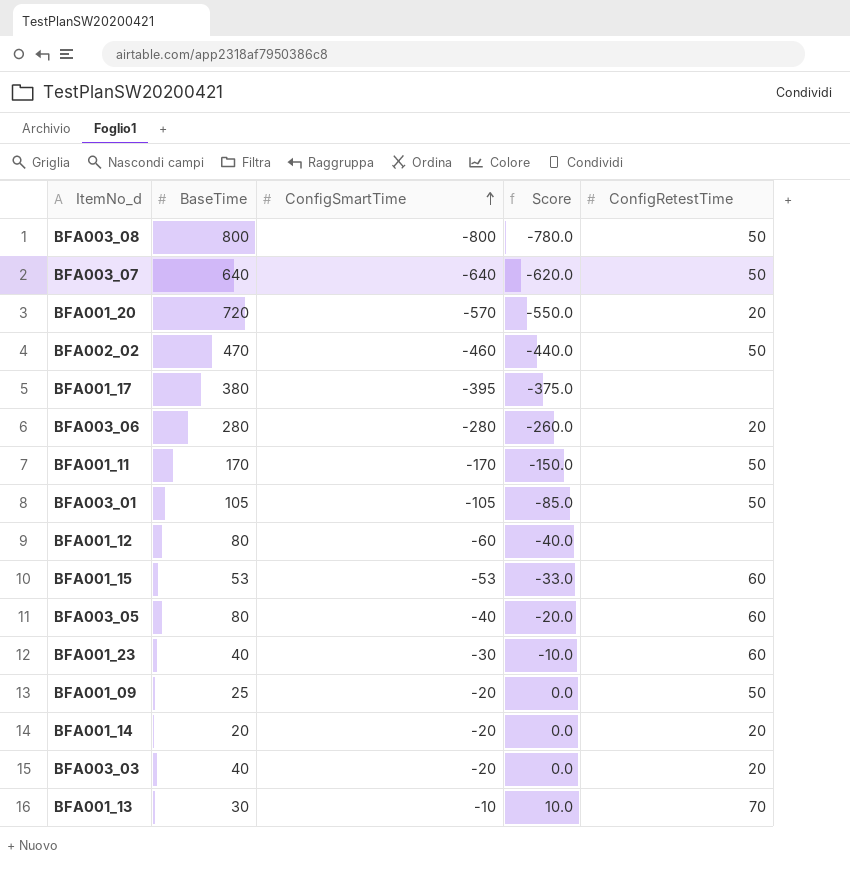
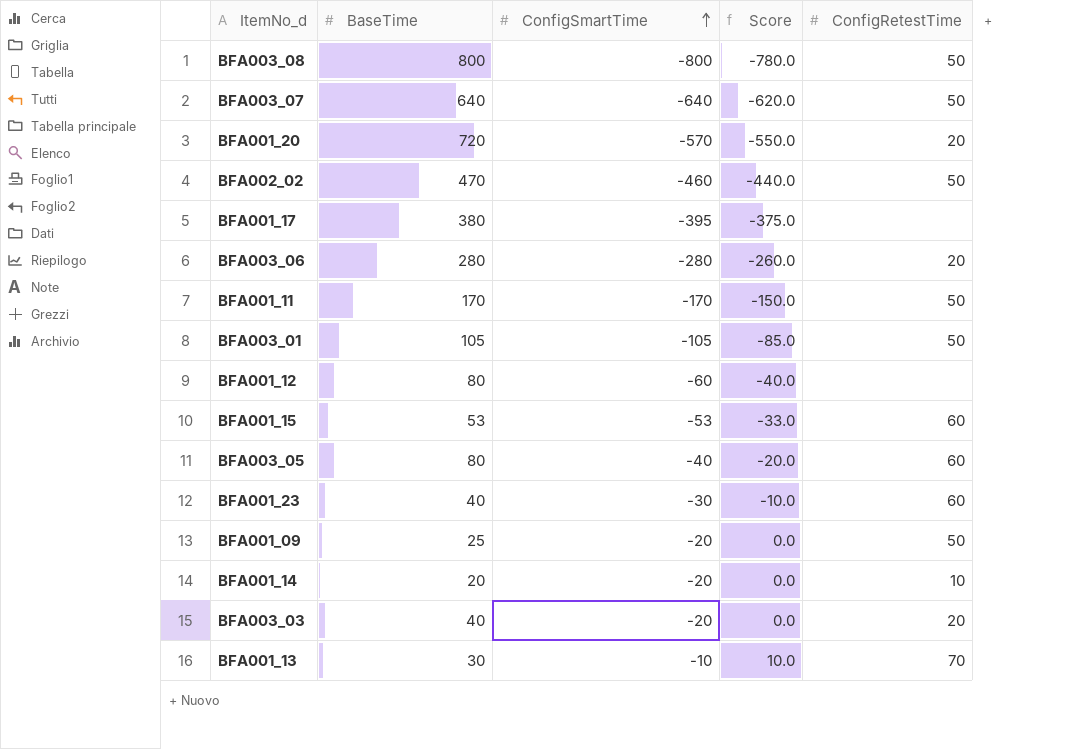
BFA001_14 | ConfigRetestTime: 20 -> 10

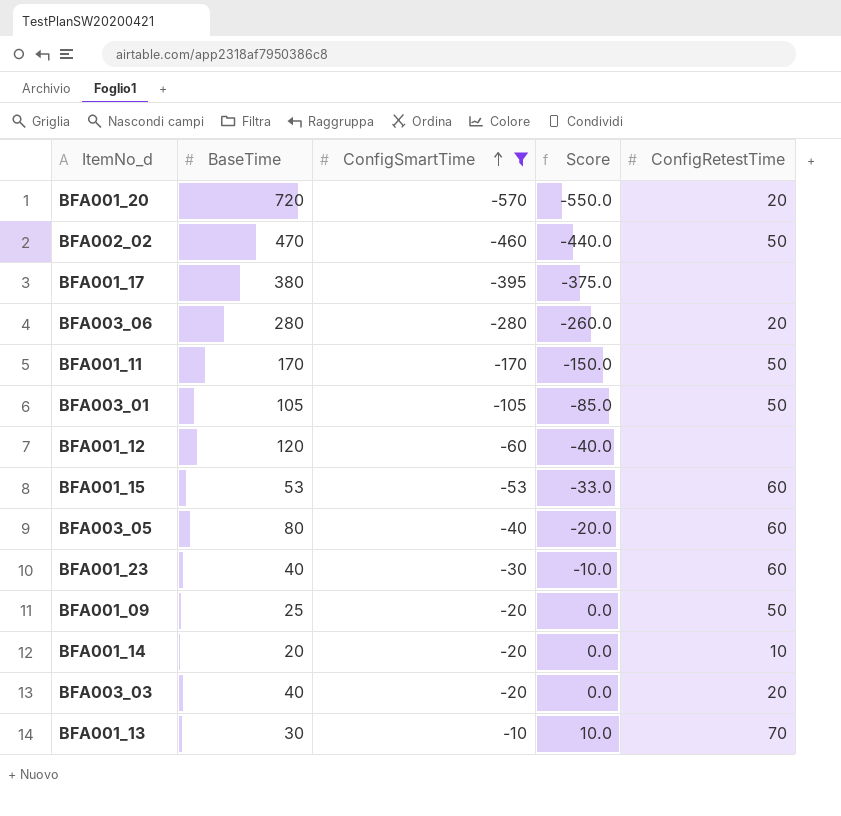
filter: none -> ConfigSmartTime >= -570
BFA001_12 | BaseTime: 80 -> 120

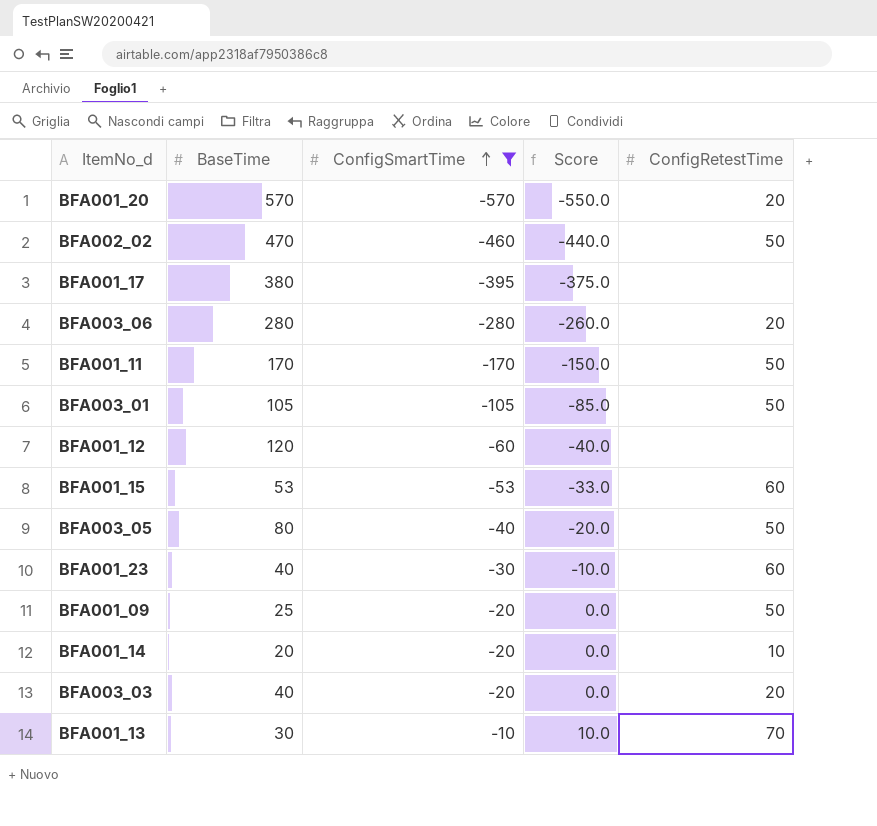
BFA001_20 | BaseTime: 720 -> 570
BFA003_05 | ConfigRetestTime: 60 -> 50

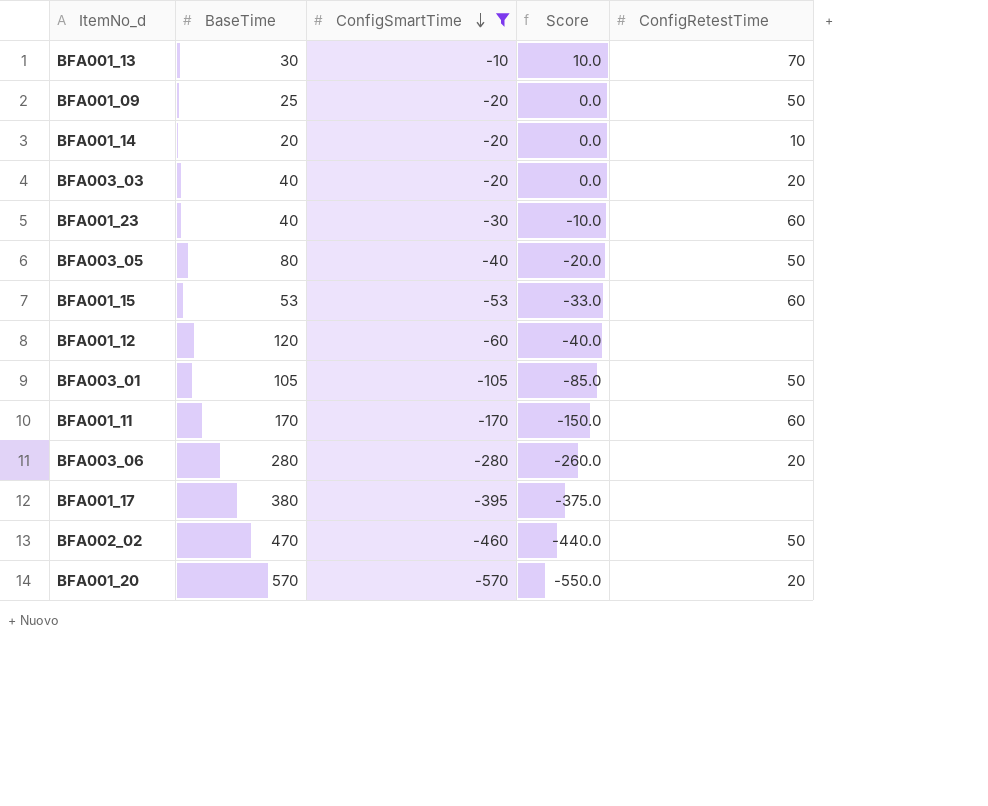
row order: ConfigSmartTime ascending -> ConfigSmartTime descending
BFA001_11 | ConfigRetestTime: 50 -> 60

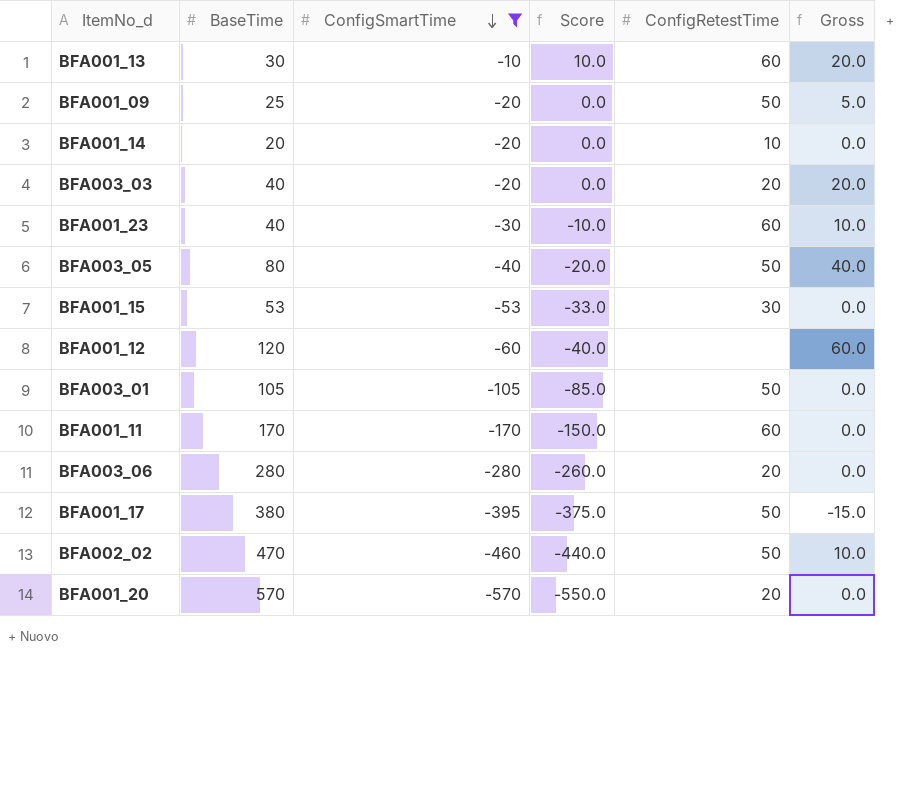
column Gross | formula: none -> [BaseTime] + [ConfigSmartTime]
BFA001_13 | ConfigRetestTime: 70 -> 60
BFA001_15 | ConfigRetestTime: 60 -> 30
BFA001_17 | ConfigRetestTime: none -> 50

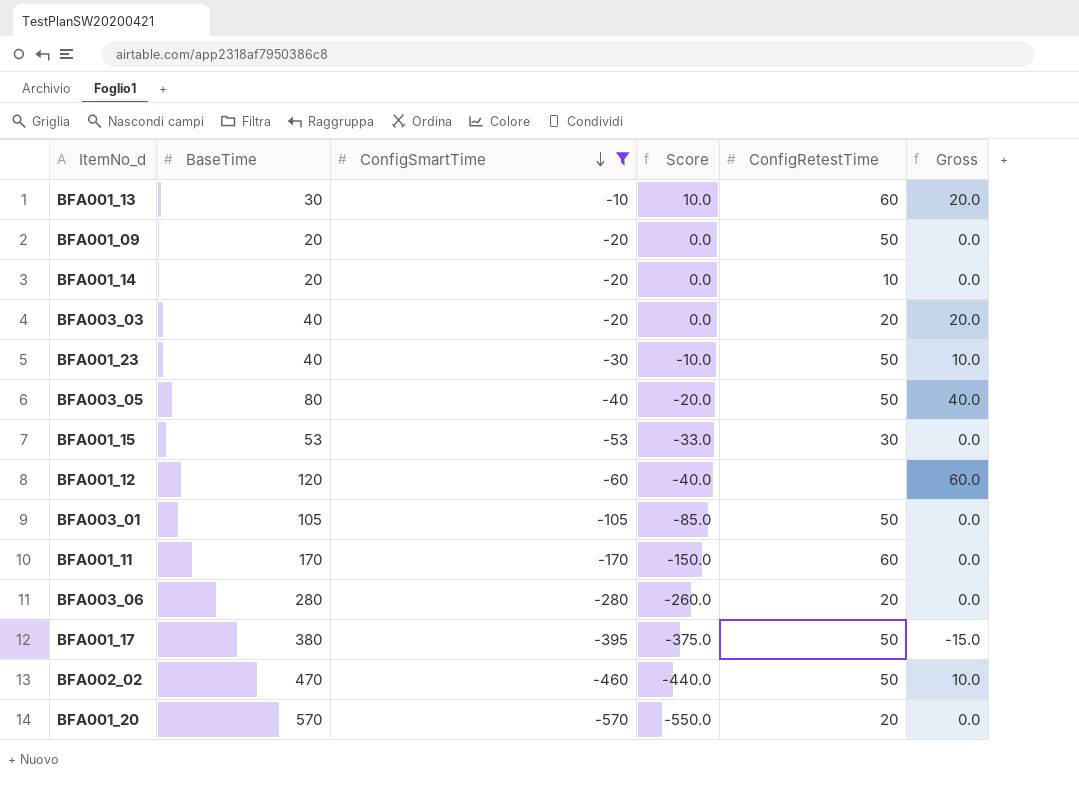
BFA001_09 | BaseTime: 25 -> 20
BFA001_09 | Gross: 5.0 -> 0.0
BFA001_23 | ConfigRetestTime: 60 -> 50

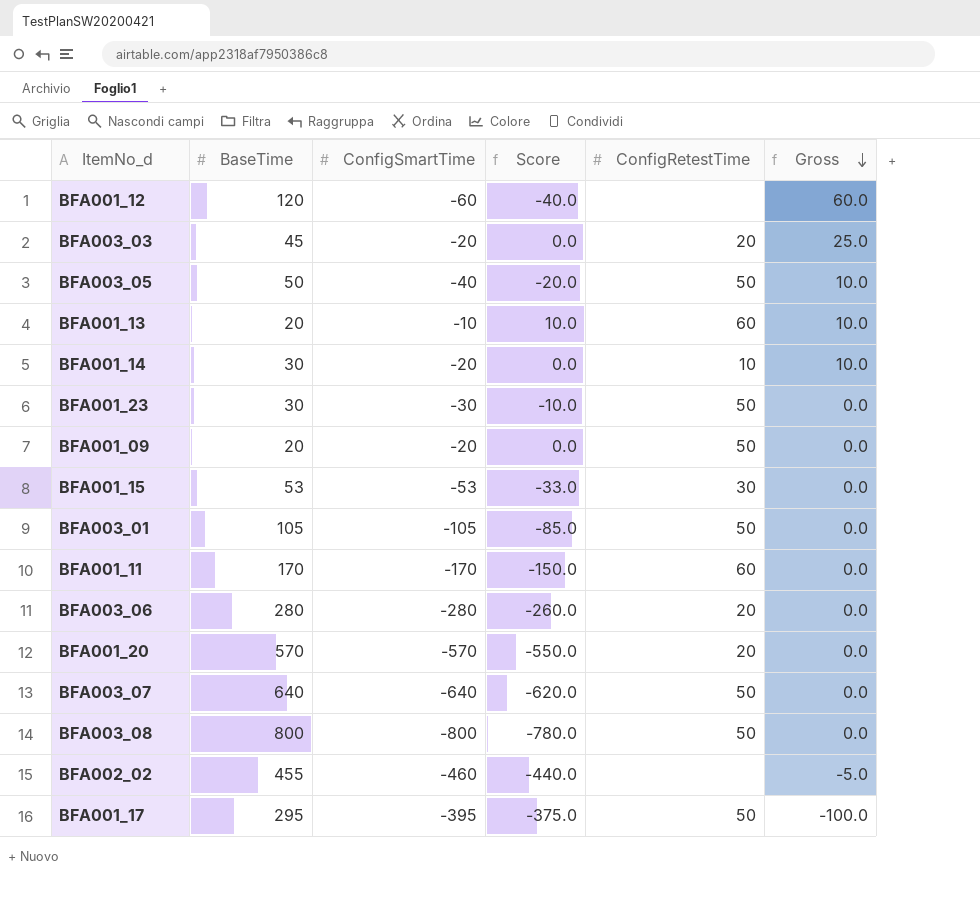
filter: ConfigSmartTime >= -570 -> none
row order: ConfigSmartTime descending -> Gross descending
BFA003_03 | BaseTime: 40 -> 45
BFA003_03 | Gross: 20.0 -> 25.0
BFA003_05 | BaseTime: 80 -> 50
BFA003_05 | Gross: 40.0 -> 10.0
BFA001_13 | BaseTime: 30 -> 20
BFA001_13 | Gross: 20.0 -> 10.0
BFA001_14 | BaseTime: 20 -> 30
BFA001_14 | Gross: 0.0 -> 10.0
BFA001_23 | BaseTime: 40 -> 30
BFA001_23 | Gross: 10.0 -> 0.0
BFA002_02 | BaseTime: 470 -> 455
BFA002_02 | ConfigRetestTime: 50 -> none
BFA002_02 | Gross: 10.0 -> -5.0
BFA001_17 | BaseTime: 380 -> 295
BFA001_17 | Gross: -15.0 -> -100.0

